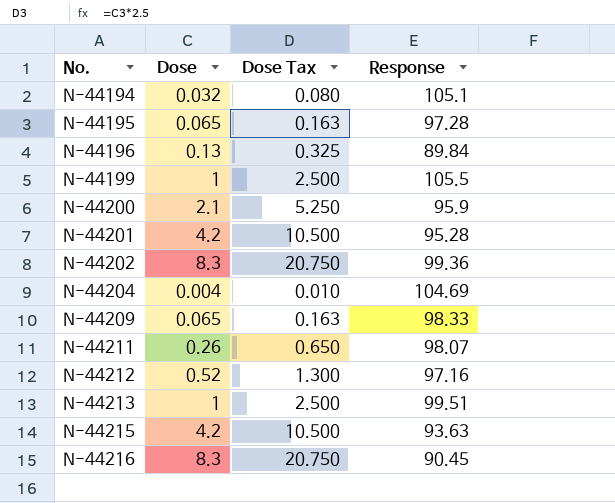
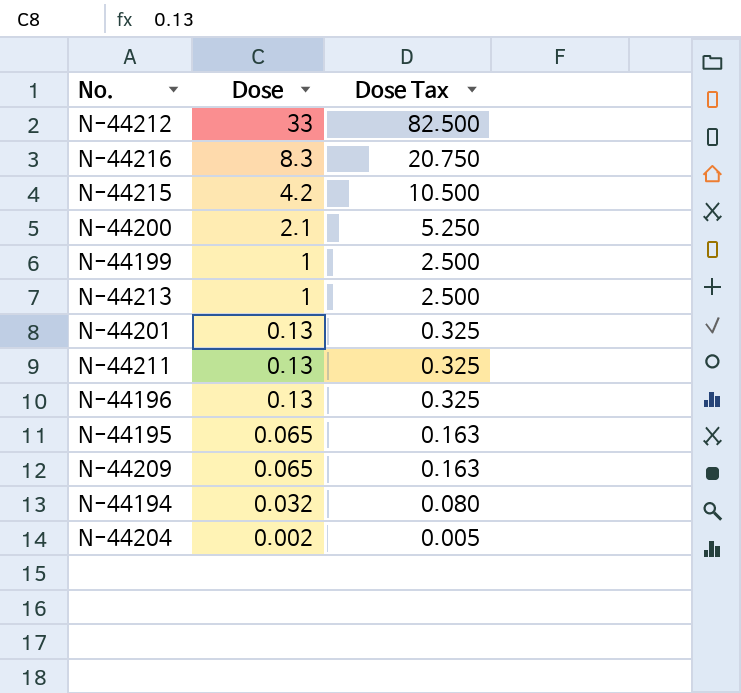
row order: No. ascending -> Dose descending
column Response | position: 4 -> none
row N-44202: 8.3 | 20.750 | 99.36 -> none
N-44212 | Dose: 0.52 -> 33
N-44212 | Dose Tax: 1.300 -> 82.500
N-44201 | Dose: 4.2 -> 0.13
N-44201 | Dose Tax: 10.500 -> 0.325
N-44211 | Dose: 0.26 -> 0.13
N-44211 | Dose Tax: 0.650 -> 0.325
N-44204 | Dose: 0.004 -> 0.002
N-44204 | Dose Tax: 0.010 -> 0.005

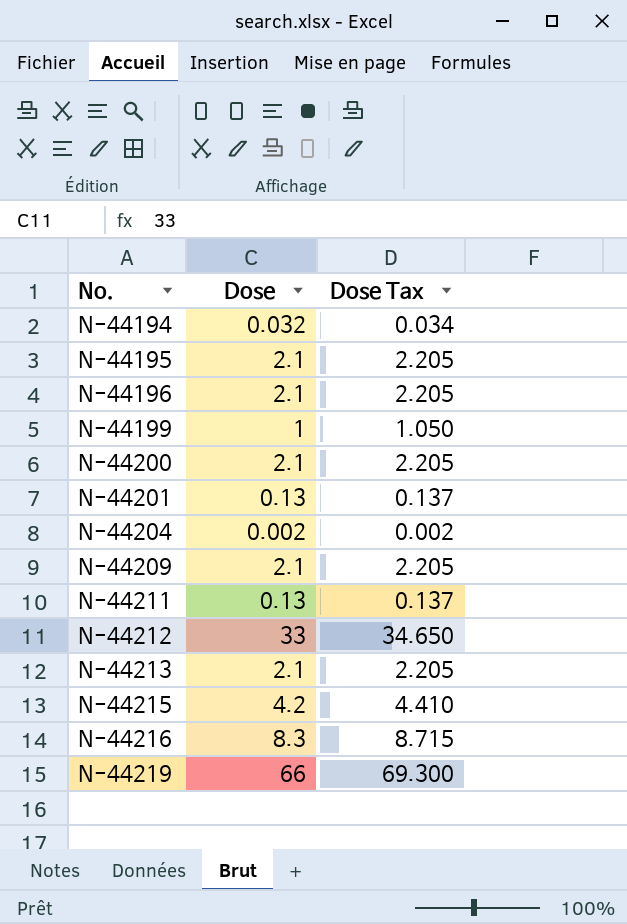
row order: Dose descending -> No. ascending
column Dose Tax | formula: [Dose] * 2.5 -> [Dose] * 1.05
N-44195 | Dose: 0.065 -> 2.1
N-44196 | Dose: 0.13 -> 2.1
N-44209 | Dose: 0.065 -> 2.1
N-44213 | Dose: 1 -> 2.1
row N-44219: none -> 66 | 69.300

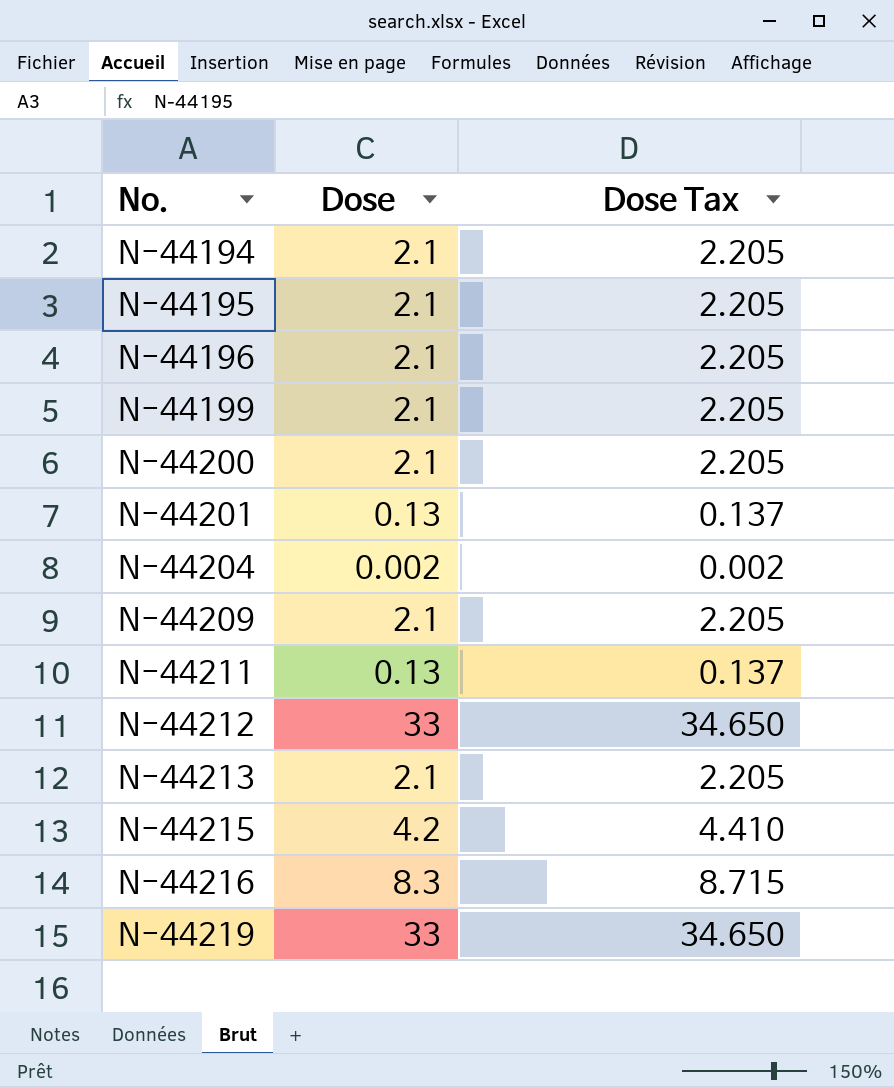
N-44194 | Dose: 0.032 -> 2.1
N-44194 | Dose Tax: 0.034 -> 2.205
N-44199 | Dose: 1 -> 2.1
N-44199 | Dose Tax: 1.050 -> 2.205
N-44219 | Dose: 66 -> 33
N-44219 | Dose Tax: 69.300 -> 34.650

